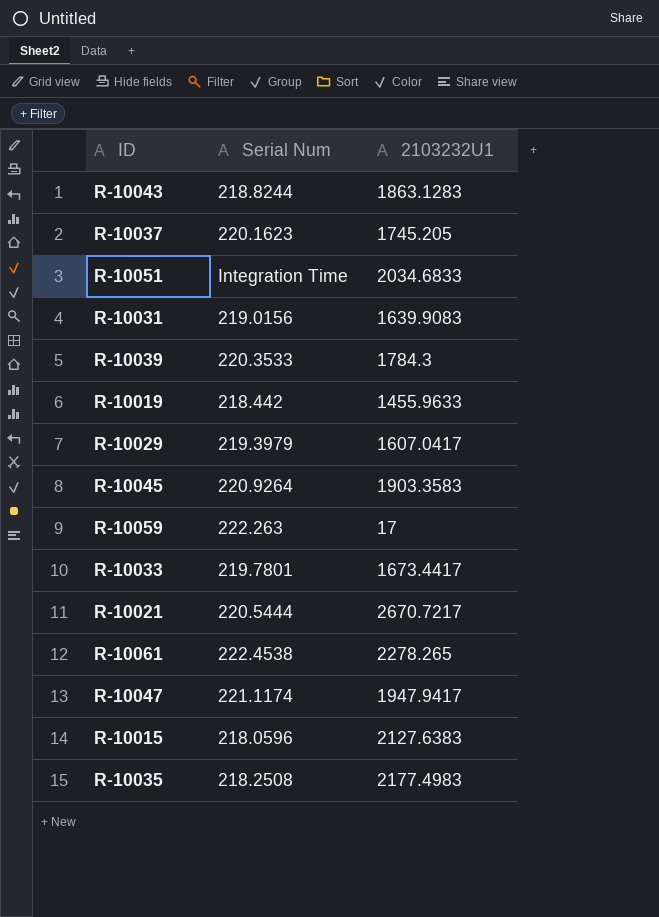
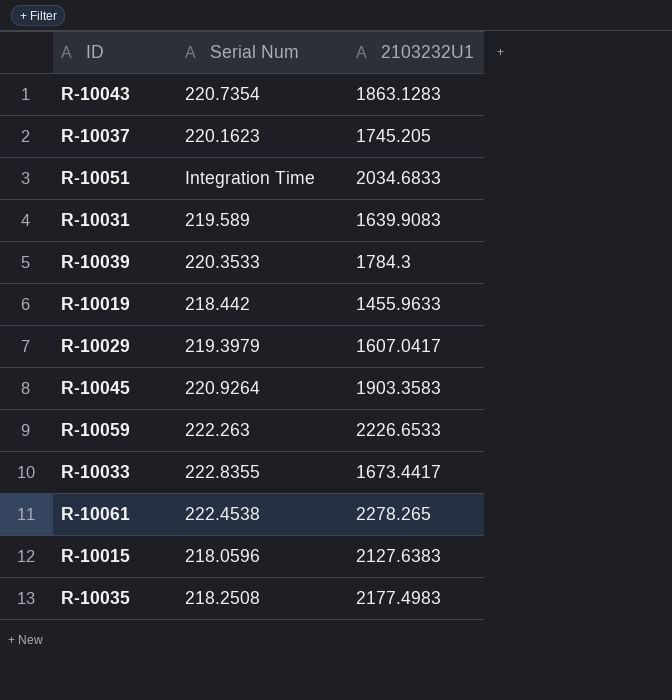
row R-10021: 220.5444 | 2670.7217 -> none
row R-10047: 221.1174 | 1947.9417 -> none
R-10043 | Serial Num: 218.8244 -> 220.7354
R-10031 | Serial Num: 219.0156 -> 219.589
R-10059 | 2103232U1: 17 -> 2226.6533
R-10033 | Serial Num: 219.7801 -> 222.8355

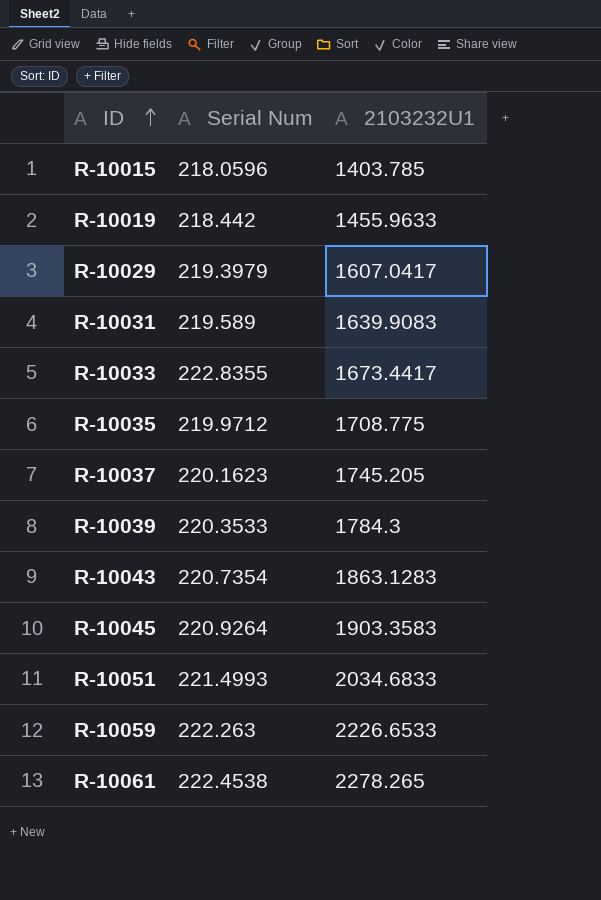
row order: none -> ID ascending
R-10015 | 2103232U1: 2127.6383 -> 1403.785
R-10035 | Serial Num: 218.2508 -> 219.9712
R-10035 | 2103232U1: 2177.4983 -> 1708.775
R-10051 | Serial Num: Integration Time -> 221.4993

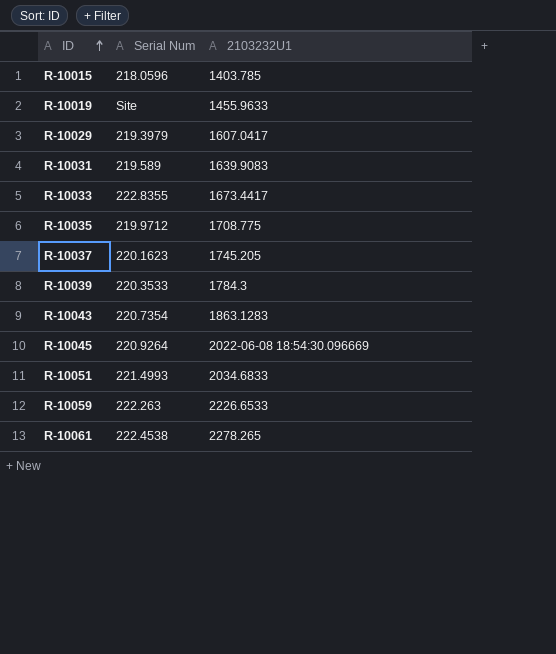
R-10019 | Serial Num: 218.442 -> Site
R-10045 | 2103232U1: 1903.3583 -> 2022-06-08 18:54:30.096669

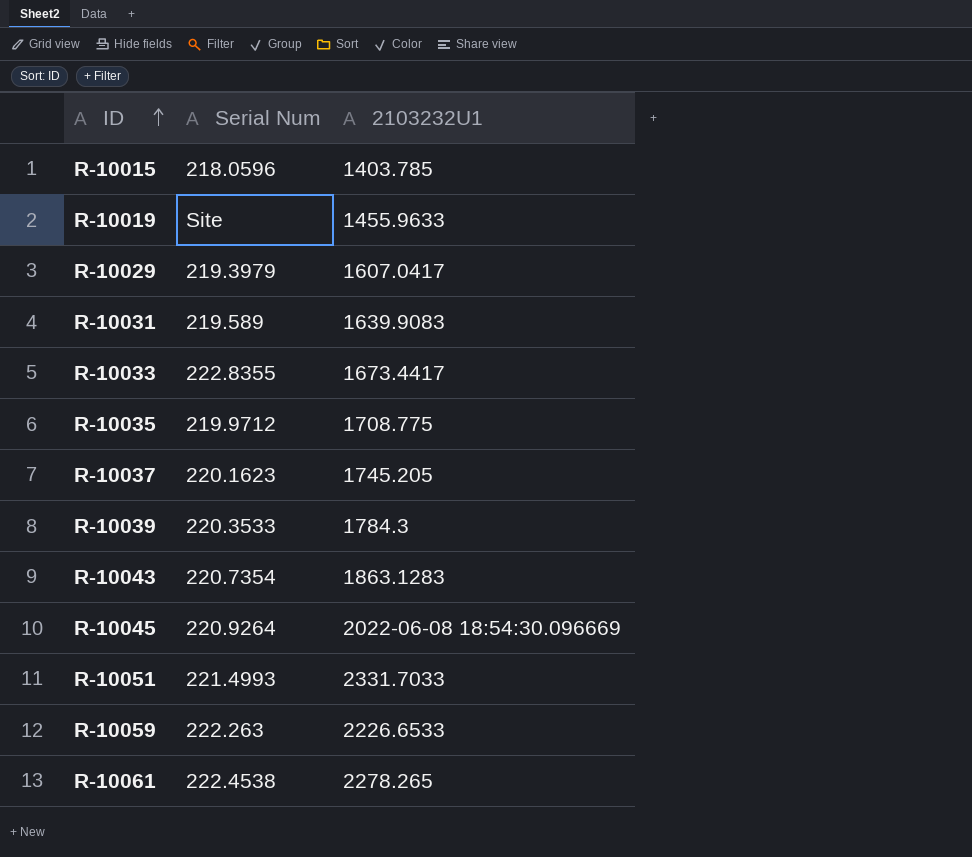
R-10051 | 2103232U1: 2034.6833 -> 2331.7033

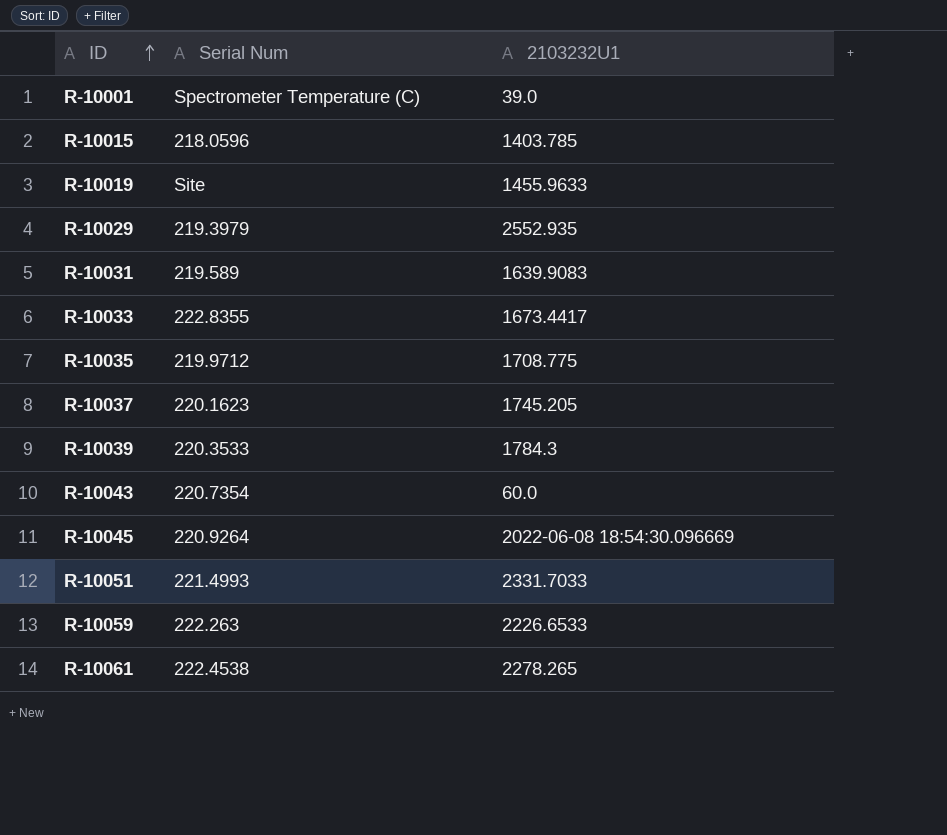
row R-10001: none -> Spectrometer Temperature (C) | 39.0
R-10029 | 2103232U1: 1607.0417 -> 2552.935
R-10043 | 2103232U1: 1863.1283 -> 60.0

